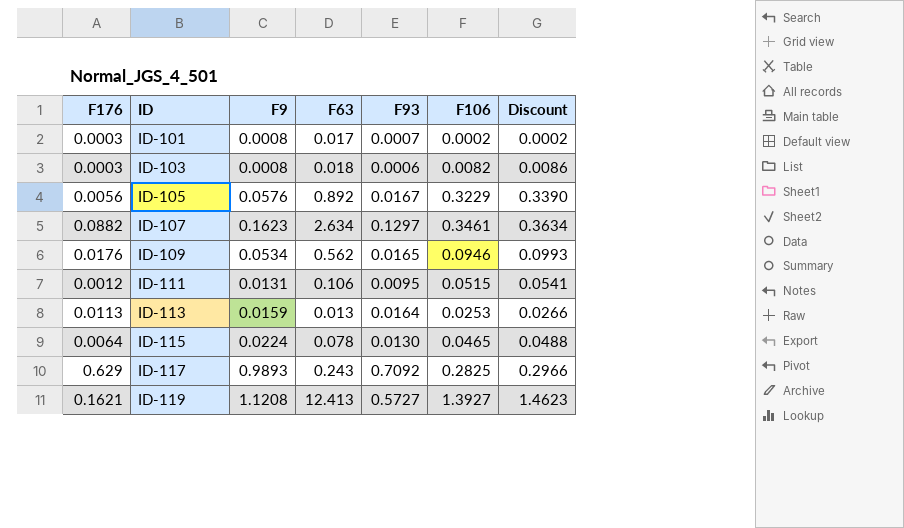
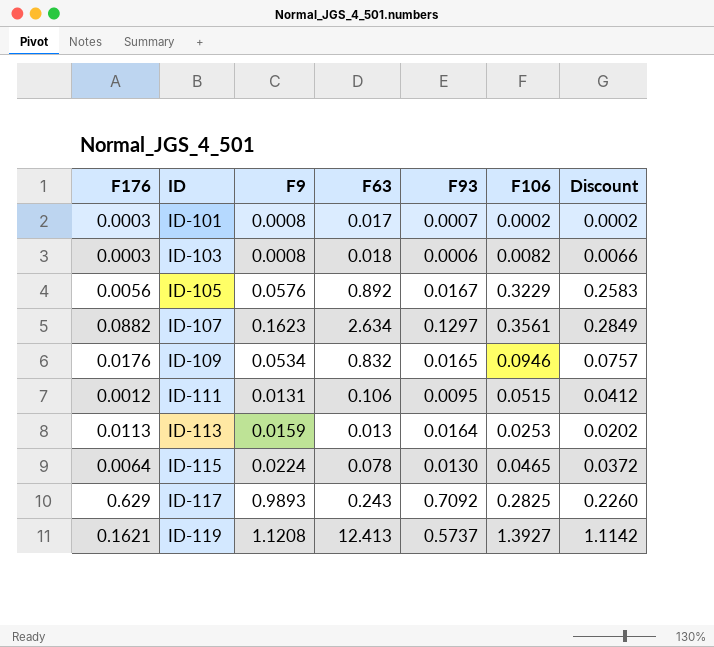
column Discount | formula: [F106] * 1.05 -> [F106] * 0.8
ID-107 | F106: 0.3461 -> 0.3561
ID-109 | F63: 0.562 -> 0.832
ID-119 | F93: 0.5727 -> 0.5737

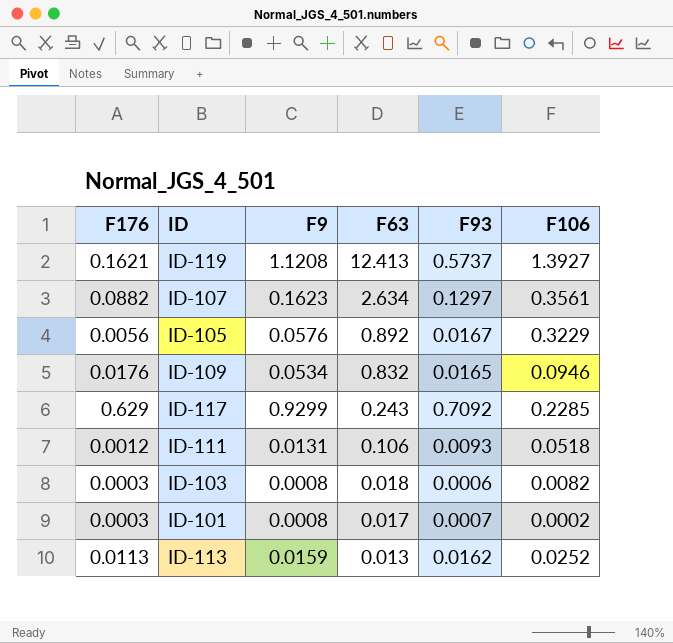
row order: ID ascending -> F63 descending
column Discount | formula: [F106] * 0.8 -> none
row ID-115: 0.0064 | 0.0224 | 0.078 | 0.0130 | 0.0465 | 0.0372 -> none
ID-117 | F9: 0.9893 -> 0.9299
ID-117 | F106: 0.2825 -> 0.2285
ID-111 | F93: 0.0095 -> 0.0093
ID-111 | F106: 0.0515 -> 0.0518
ID-113 | F93: 0.0164 -> 0.0162
ID-113 | F106: 0.0253 -> 0.0252

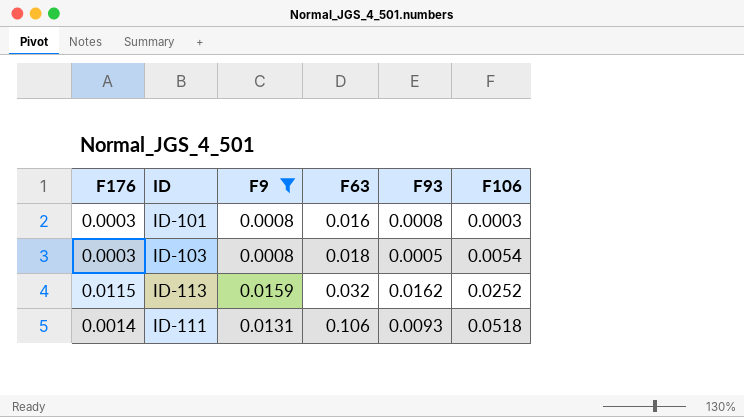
filter: none -> F9 <= 0.0159
row order: F63 descending -> F63 ascending
ID-101 | F63: 0.017 -> 0.016
ID-101 | F93: 0.0007 -> 0.0008
ID-101 | F106: 0.0002 -> 0.0003
ID-103 | F93: 0.0006 -> 0.0005
ID-103 | F106: 0.0082 -> 0.0054
ID-113 | F176: 0.0113 -> 0.0115
ID-113 | F63: 0.013 -> 0.032
ID-111 | F176: 0.0012 -> 0.0014

